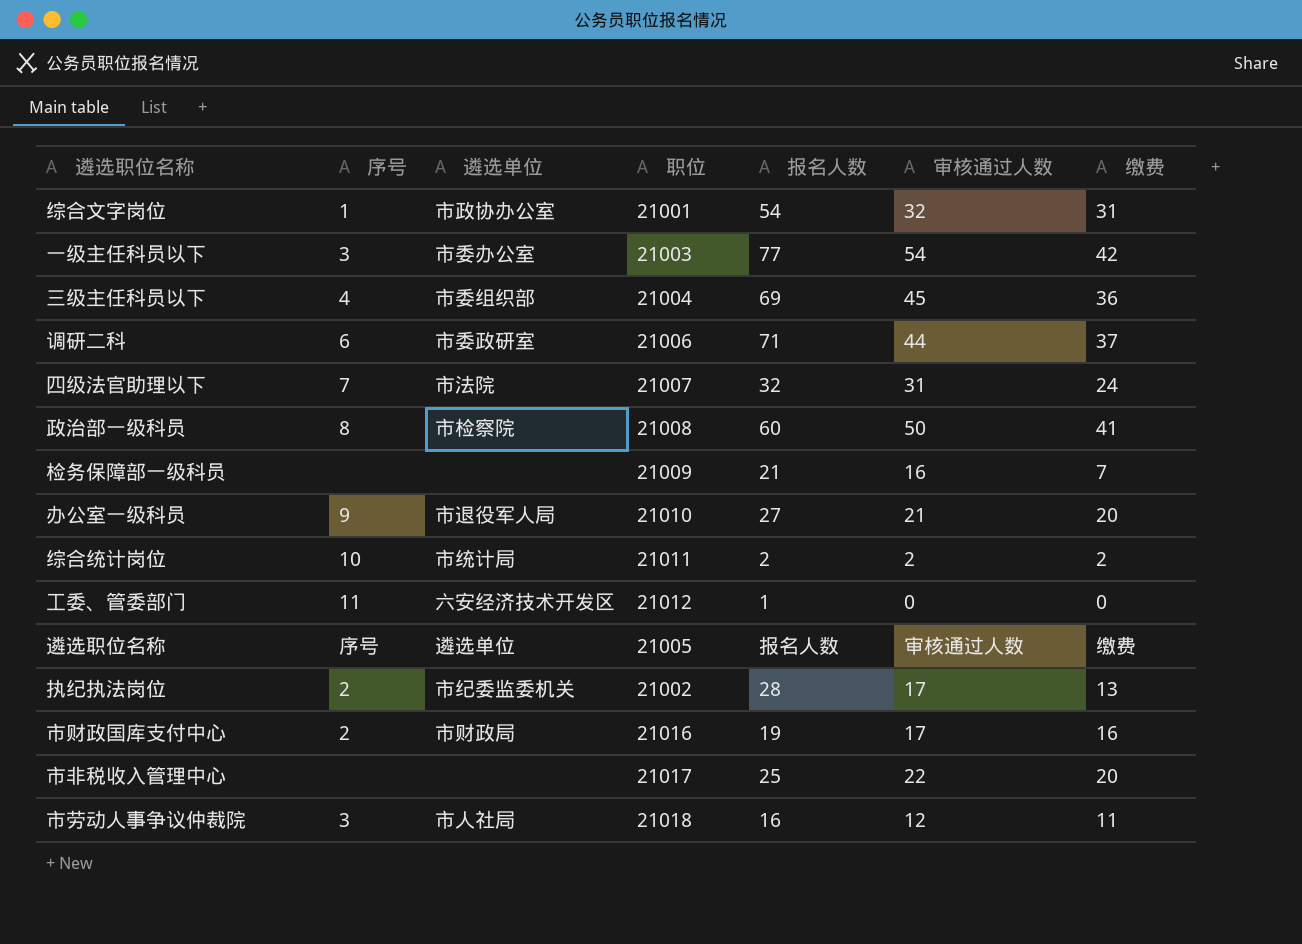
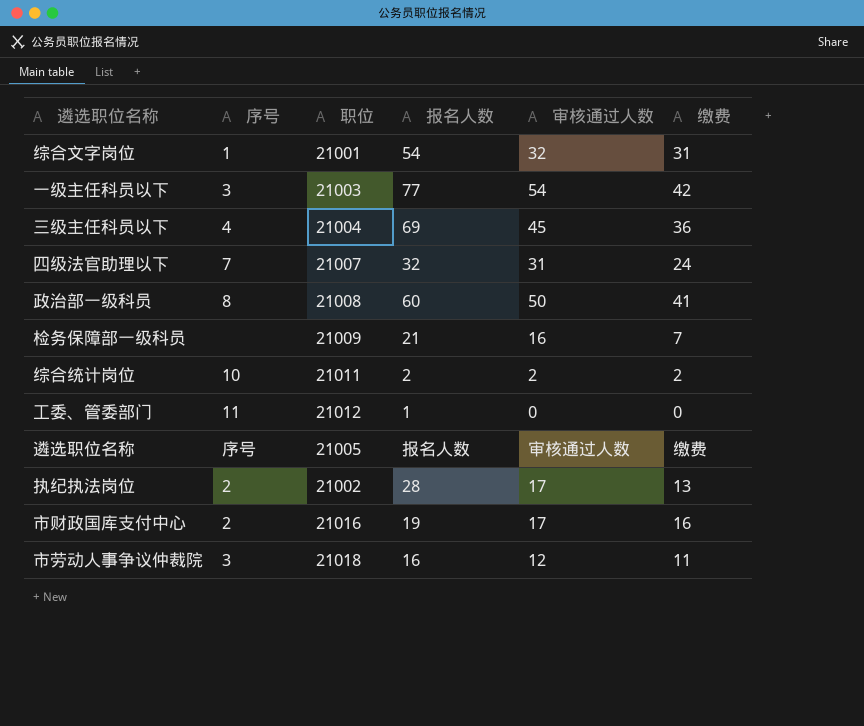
column 遴选单位 | position: 3 -> none
row 调研二科: 6 | 市委政研室 | 21006 | 71 | 44 | 37 -> none
row 办公室一级科员: 9 | 市退役军人局 | 21010 | 27 | 21 | 20 -> none
row 市非税收入管理中心: none | none | 21017 | 25 | 22 | 20 -> none

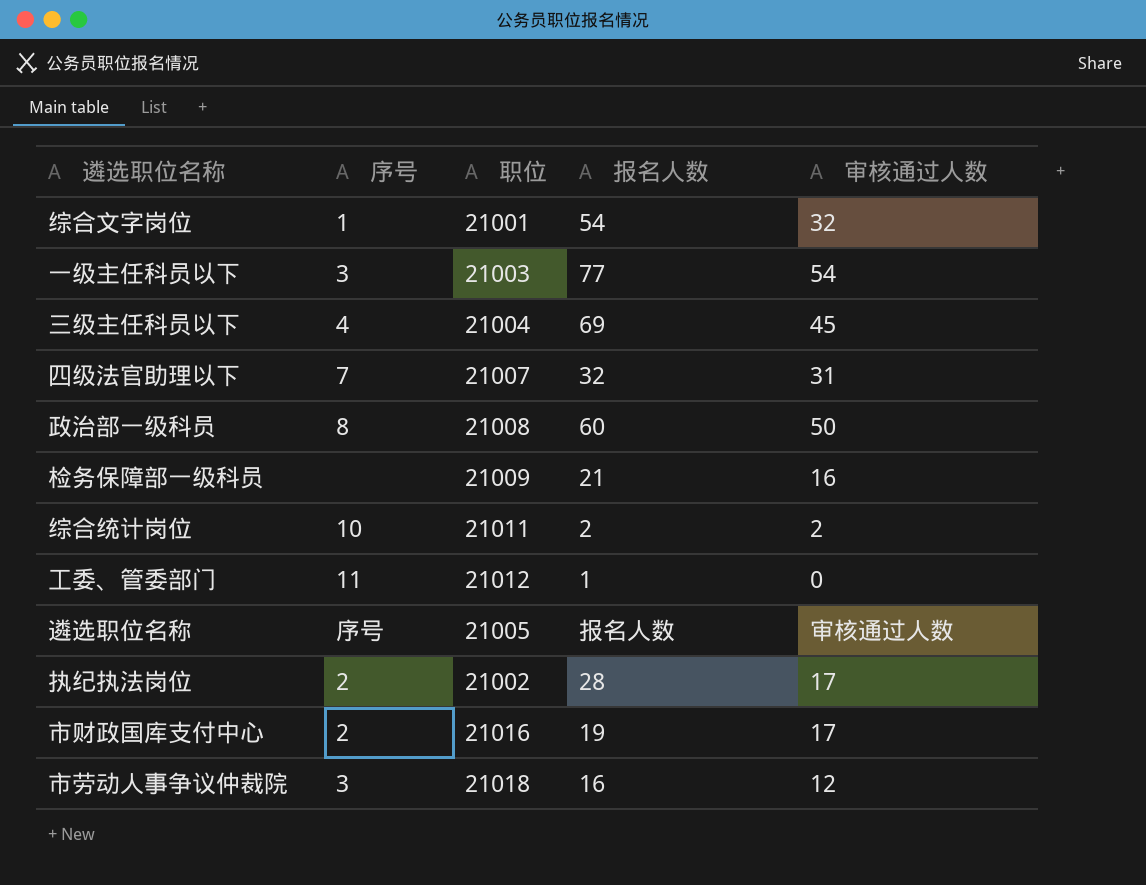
column 缴费 | position: 6 -> none

